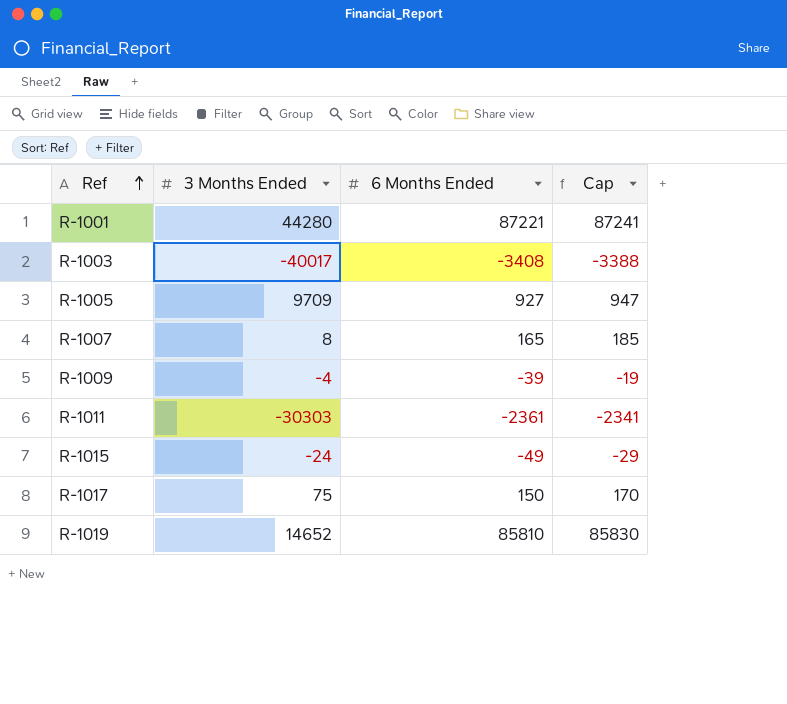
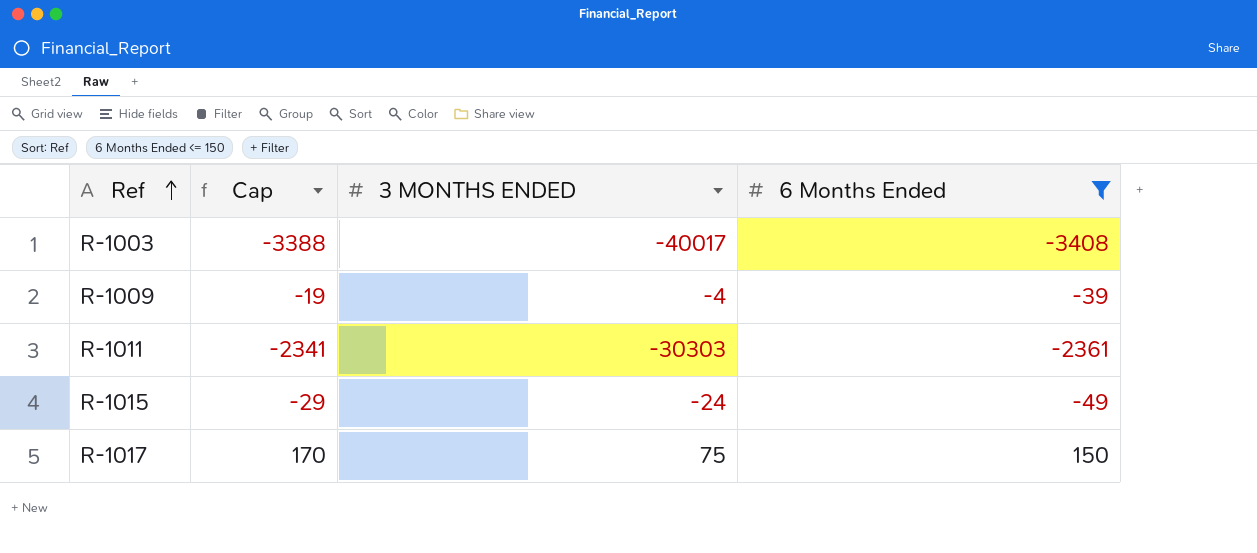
filter: none -> 6 Months Ended <= 150
column Cap | position: 4 -> 2
column name: 3 Months Ended -> 3 MONTHS ENDED

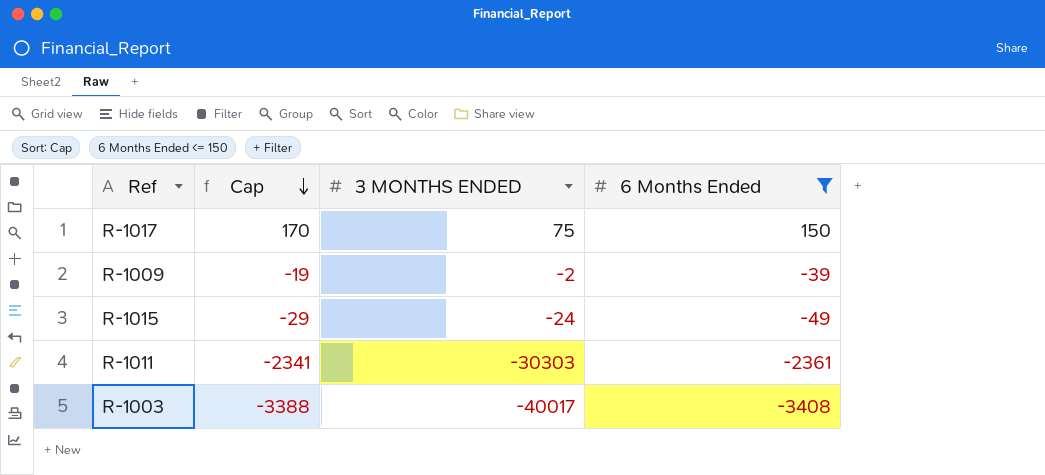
row order: Ref ascending -> Cap descending
R-1009 | 3 MONTHS ENDED: -4 -> -2

